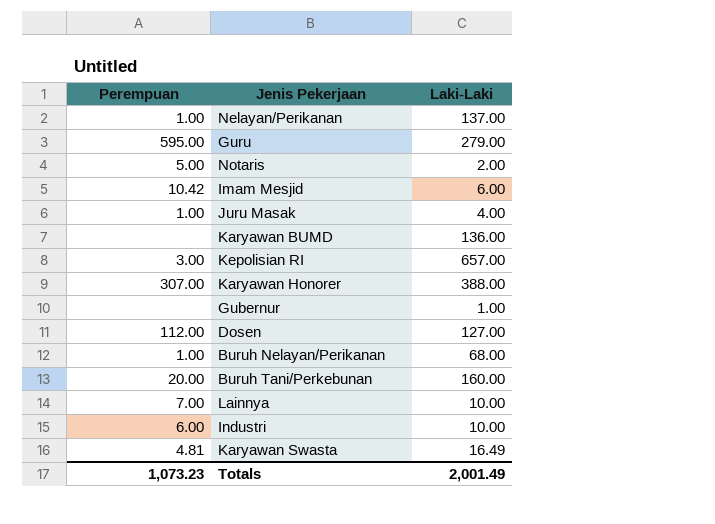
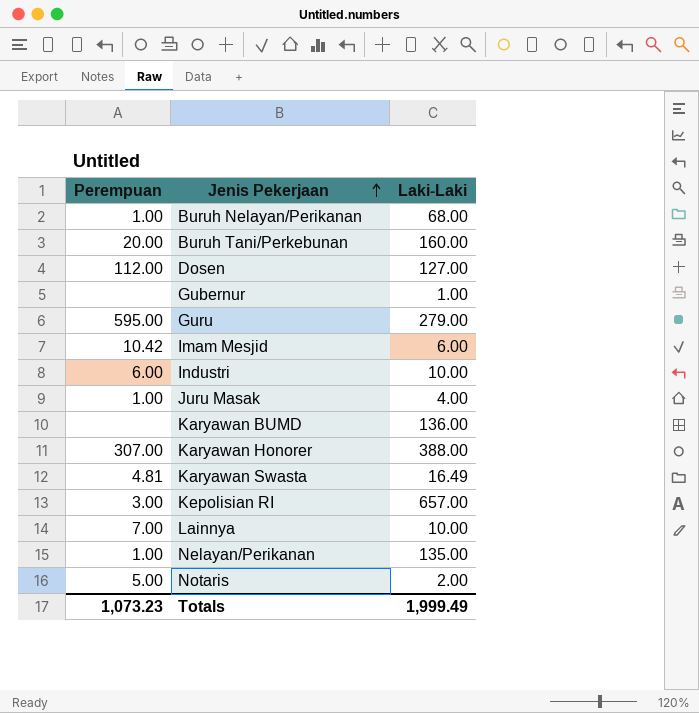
row order: none -> Jenis Pekerjaan ascending
Nelayan/Perikanan | Laki-Laki: 137.00 -> 135.00
Totals | Laki-Laki: 2,001.49 -> 1,999.49

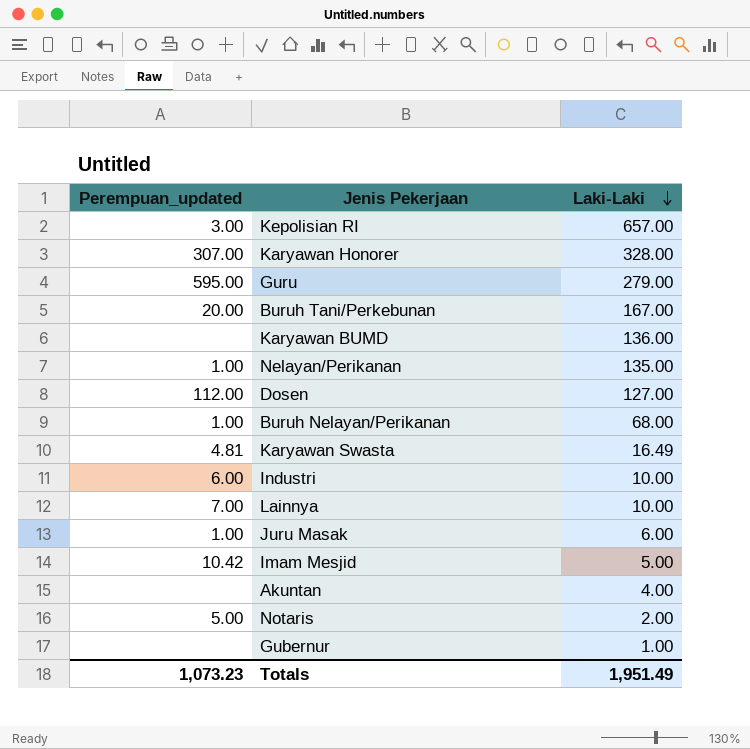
row order: Jenis Pekerjaan ascending -> Laki-Laki descending
column name: Perempuan -> Perempuan_updated
Karyawan Honorer | Laki-Laki: 388.00 -> 328.00
Buruh Tani/Perkebunan | Laki-Laki: 160.00 -> 167.00
Juru Masak | Laki-Laki: 4.00 -> 6.00
Imam Mesjid | Laki-Laki: 6.00 -> 5.00
row Akuntan: none -> none | 4.00
Totals | Laki-Laki: 1,999.49 -> 1,951.49

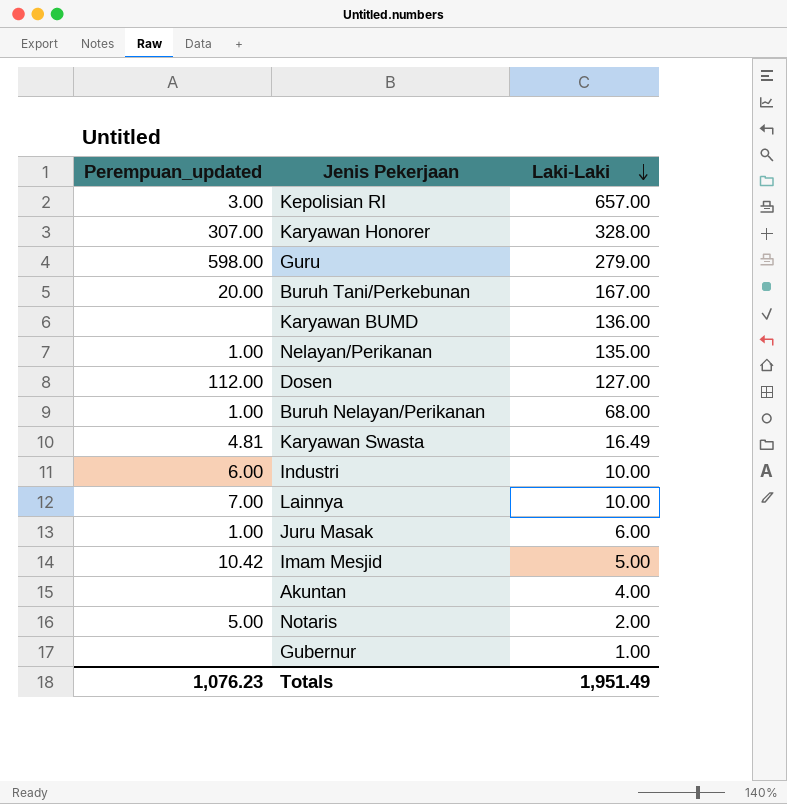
Guru | Perempuan_updated: 595.00 -> 598.00
Totals | Perempuan_updated: 1,073.23 -> 1,076.23

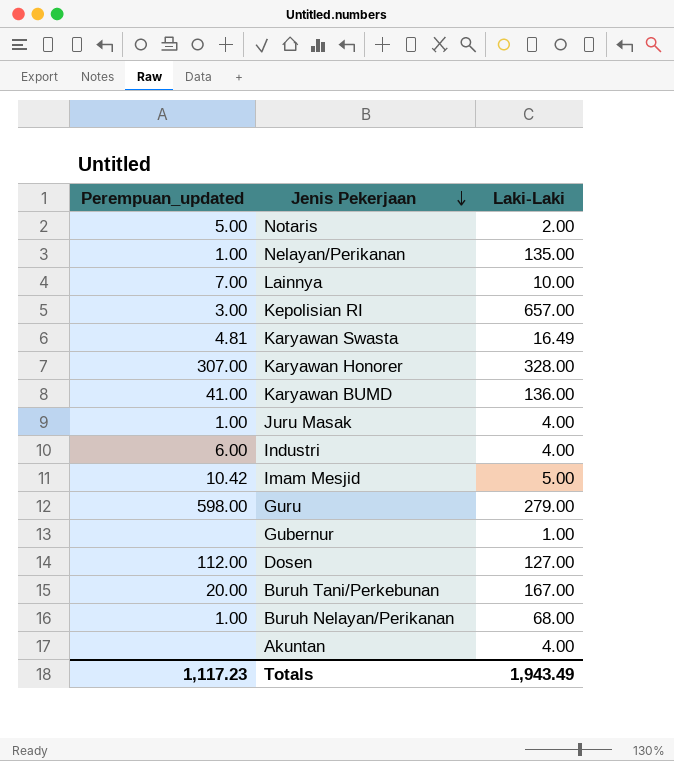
row order: Laki-Laki descending -> Jenis Pekerjaan descending
Karyawan BUMD | Perempuan_updated: none -> 41.00
Juru Masak | Laki-Laki: 6.00 -> 4.00
Industri | Laki-Laki: 10.00 -> 4.00
Totals | Perempuan_updated: 1,076.23 -> 1,117.23
Totals | Laki-Laki: 1,951.49 -> 1,943.49

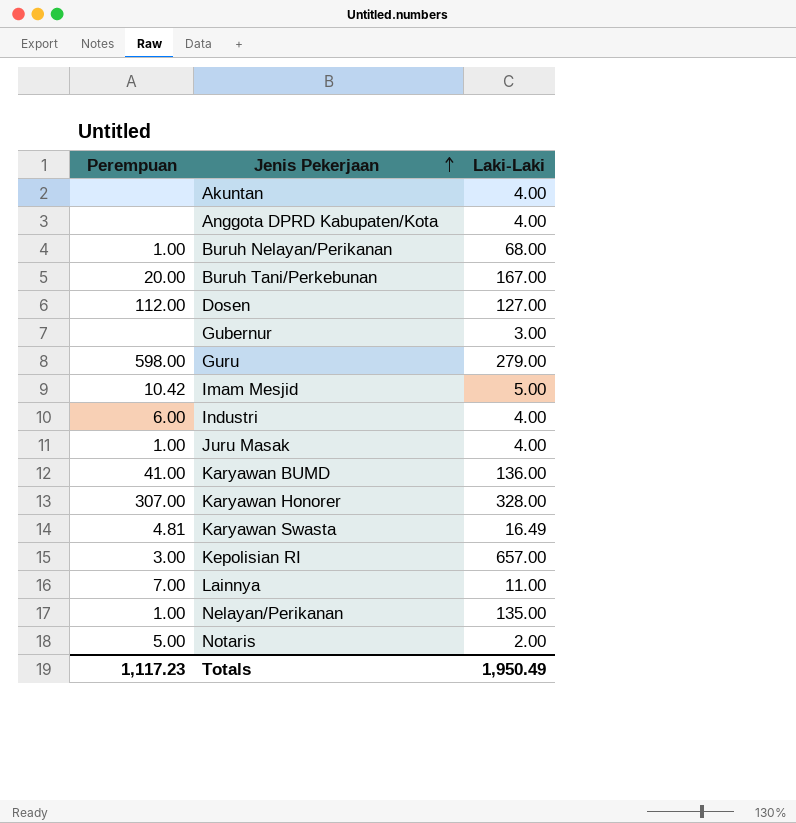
row order: Jenis Pekerjaan descending -> Jenis Pekerjaan ascending
column name: Perempuan_updated -> Perempuan
row Anggota DPRD Kabupaten/Kota: none -> none | 4.00
Gubernur | Laki-Laki: 1.00 -> 3.00
Lainnya | Laki-Laki: 10.00 -> 11.00
Totals | Laki-Laki: 1,943.49 -> 1,950.49

